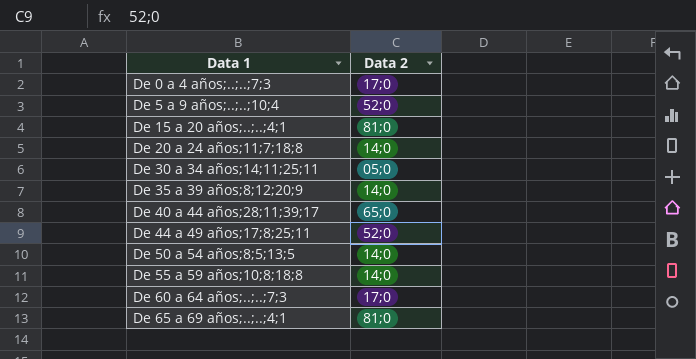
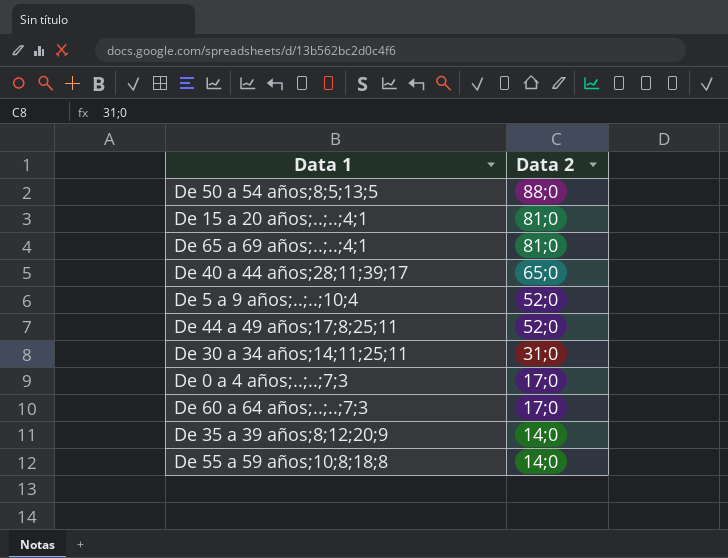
row order: Data 1 ascending -> Data 2 descending
row De 20 a 24 años;11;7;18;8: 14;0 -> none
De 50 a 54 años;8;5;13;5 | Data 2: 14;0 -> 88;0
De 30 a 34 años;14;11;25;11 | Data 2: 05;0 -> 31;0

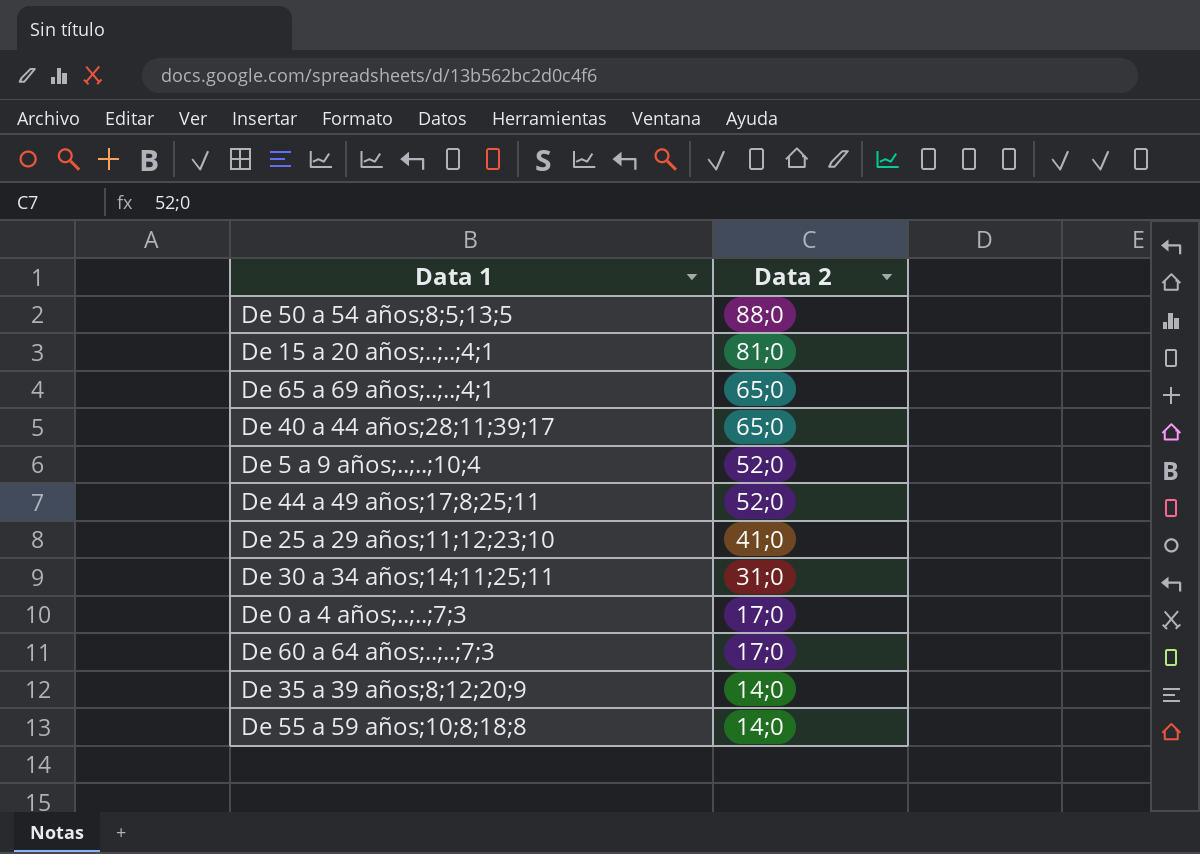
De 65 a 69 años;..;..;4;1 | Data 2: 81;0 -> 65;0
row De 25 a 29 años;11;12;23;10: none -> 41;0

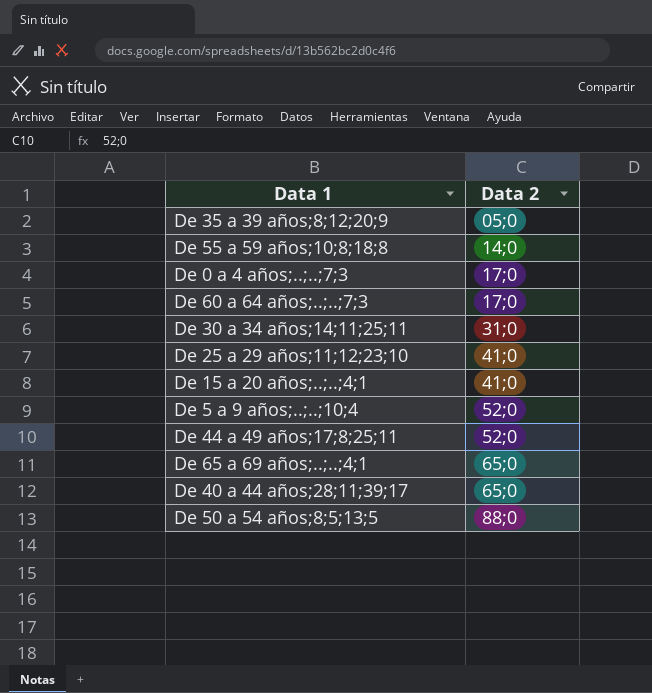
row order: Data 2 descending -> Data 2 ascending
De 35 a 39 años;8;12;20;9 | Data 2: 14;0 -> 05;0
De 15 a 20 años;..;..;4;1 | Data 2: 81;0 -> 41;0

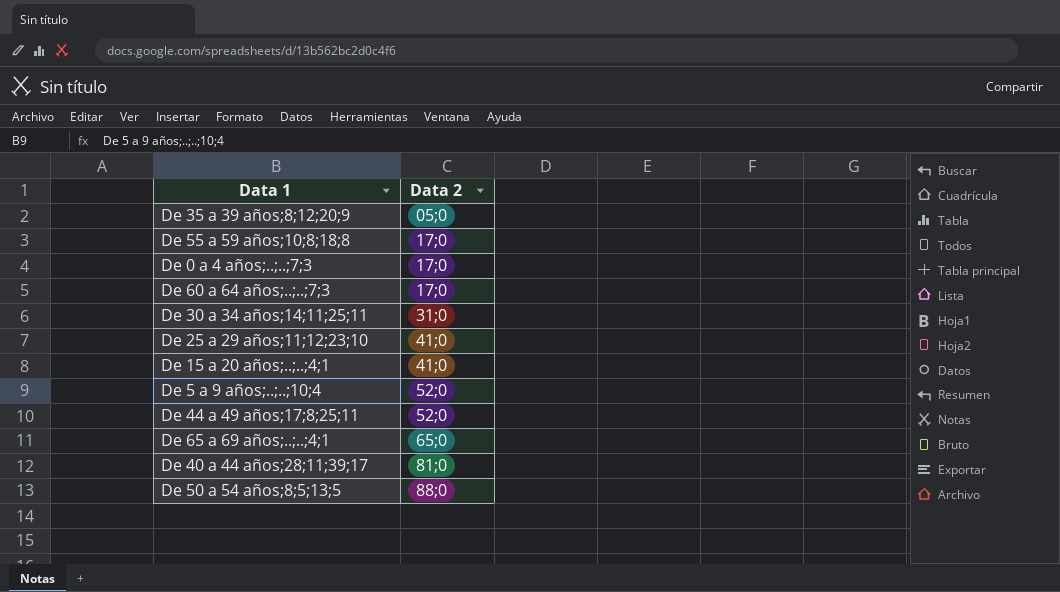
De 55 a 59 años;10;8;18;8 | Data 2: 14;0 -> 17;0
De 40 a 44 años;28;11;39;17 | Data 2: 65;0 -> 81;0

